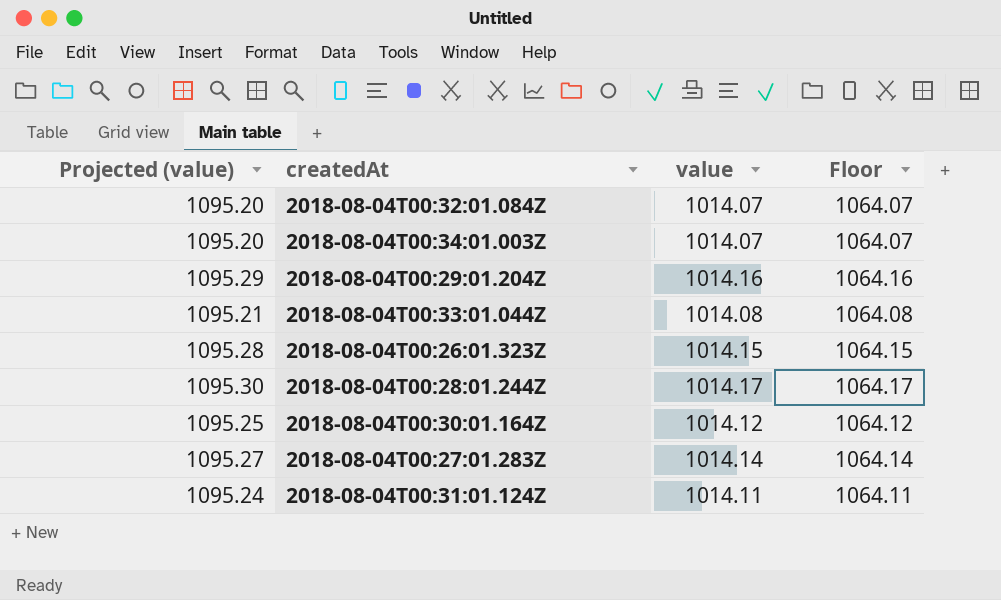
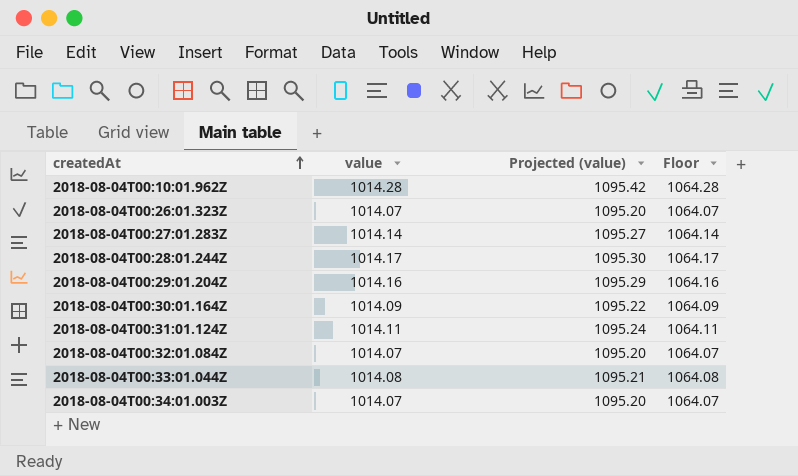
row order: none -> createdAt ascending
column Projected (value) | position: 1 -> 3
row 2018-08-04T00:10:01.962Z: none -> 1014.28 | 1095.42 | 1064.28
2018-08-04T00:26:01.323Z | value: 1014.15 -> 1014.07
2018-08-04T00:26:01.323Z | Projected (value): 1095.28 -> 1095.20
2018-08-04T00:26:01.323Z | Floor: 1064.15 -> 1064.07
2018-08-04T00:30:01.164Z | value: 1014.12 -> 1014.09
2018-08-04T00:30:01.164Z | Projected (value): 1095.25 -> 1095.22
2018-08-04T00:30:01.164Z | Floor: 1064.12 -> 1064.09

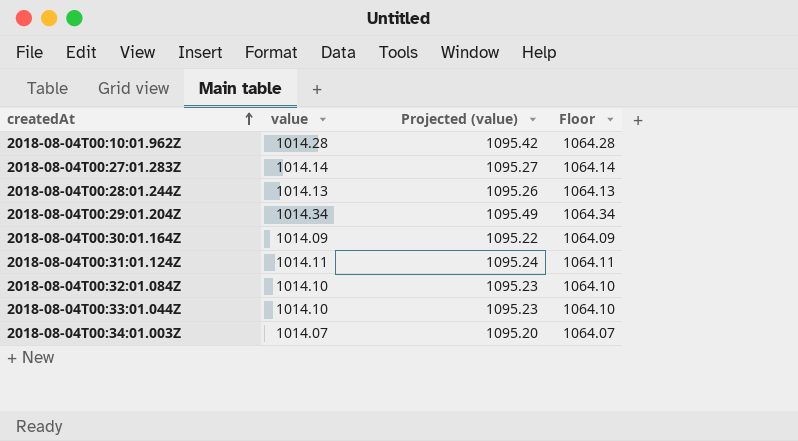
row 2018-08-04T00:26:01.323Z: 1014.07 | 1095.20 | 1064.07 -> none
2018-08-04T00:28:01.244Z | value: 1014.17 -> 1014.13
2018-08-04T00:28:01.244Z | Projected (value): 1095.30 -> 1095.26
2018-08-04T00:28:01.244Z | Floor: 1064.17 -> 1064.13
2018-08-04T00:29:01.204Z | value: 1014.16 -> 1014.34
2018-08-04T00:29:01.204Z | Projected (value): 1095.29 -> 1095.49
2018-08-04T00:29:01.204Z | Floor: 1064.16 -> 1064.34
2018-08-04T00:32:01.084Z | value: 1014.07 -> 1014.10
2018-08-04T00:32:01.084Z | Projected (value): 1095.20 -> 1095.23
2018-08-04T00:32:01.084Z | Floor: 1064.07 -> 1064.10
2018-08-04T00:33:01.044Z | value: 1014.08 -> 1014.10
2018-08-04T00:33:01.044Z | Projected (value): 1095.21 -> 1095.23
2018-08-04T00:33:01.044Z | Floor: 1064.08 -> 1064.10

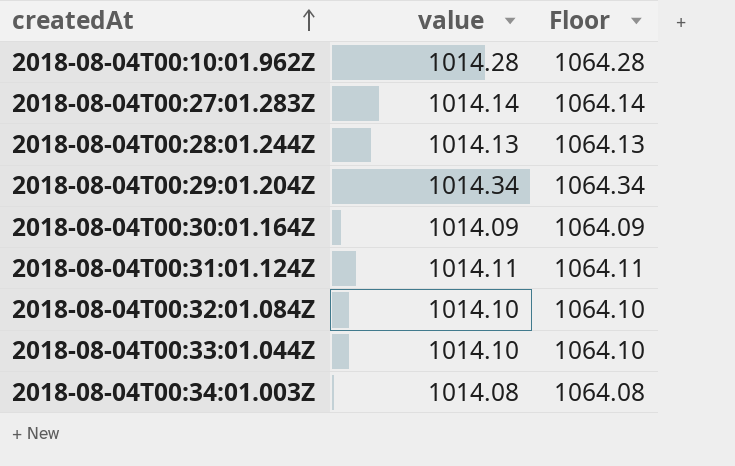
column Projected (value) | formula: [value] * 1.08 -> none
2018-08-04T00:34:01.003Z | value: 1014.07 -> 1014.08
2018-08-04T00:34:01.003Z | Floor: 1064.07 -> 1064.08

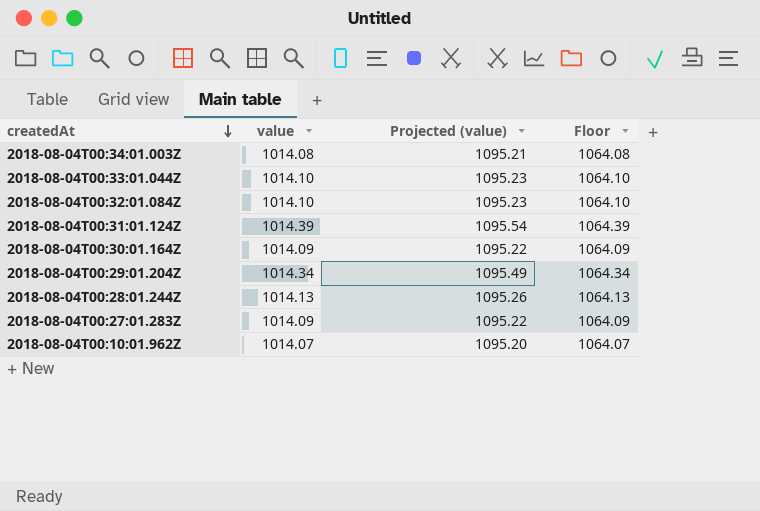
row order: createdAt ascending -> createdAt descending
column Projected (value) | formula: none -> [value] * 1.08
2018-08-04T00:31:01.124Z | value: 1014.11 -> 1014.39
2018-08-04T00:31:01.124Z | Floor: 1064.11 -> 1064.39
2018-08-04T00:27:01.283Z | value: 1014.14 -> 1014.09
2018-08-04T00:27:01.283Z | Floor: 1064.14 -> 1064.09
2018-08-04T00:10:01.962Z | value: 1014.28 -> 1014.07
2018-08-04T00:10:01.962Z | Floor: 1064.28 -> 1064.07

